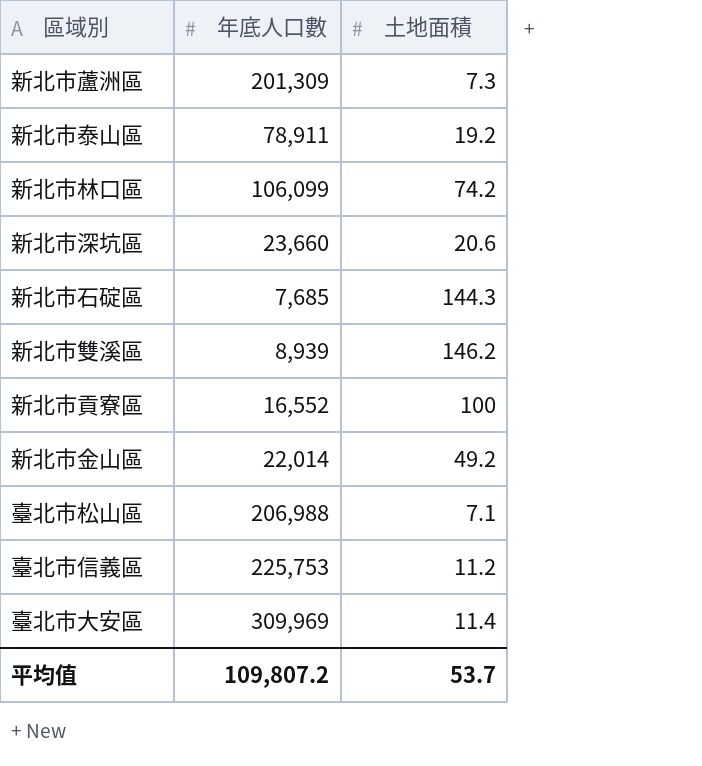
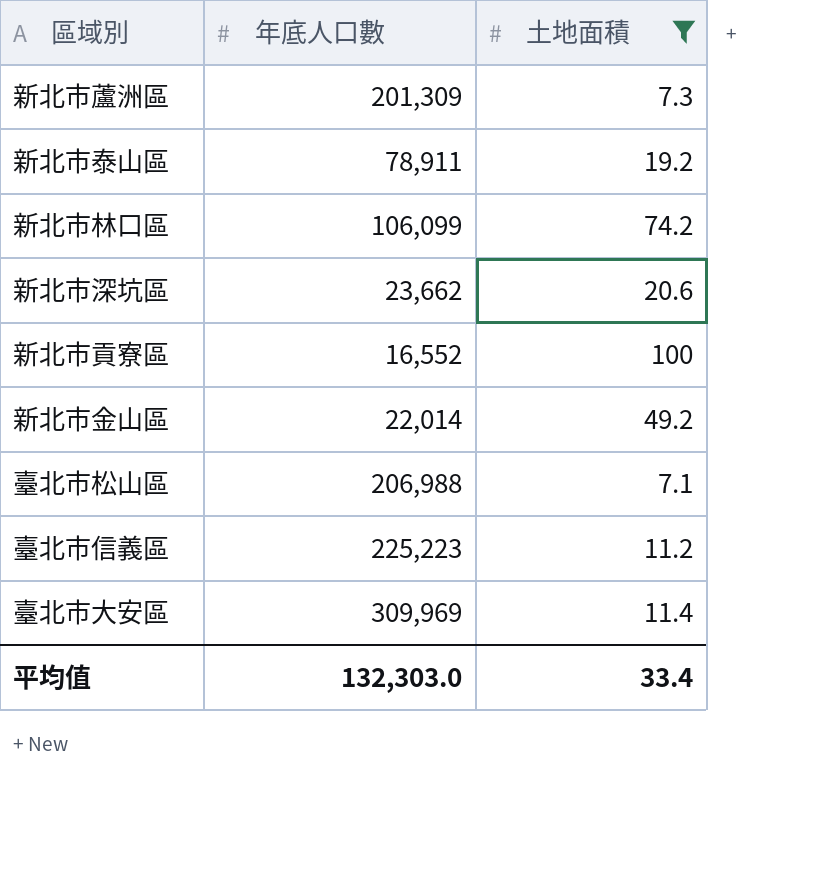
filter: none -> 土地面積 <= 100
新北市深坑區 | 年底人口數: 23,660 -> 23,662
臺北市信義區 | 年底人口數: 225,753 -> 225,223
平均值 | 年底人口數: 109,807.2 -> 132,303.0
平均值 | 土地面積: 53.7 -> 33.4

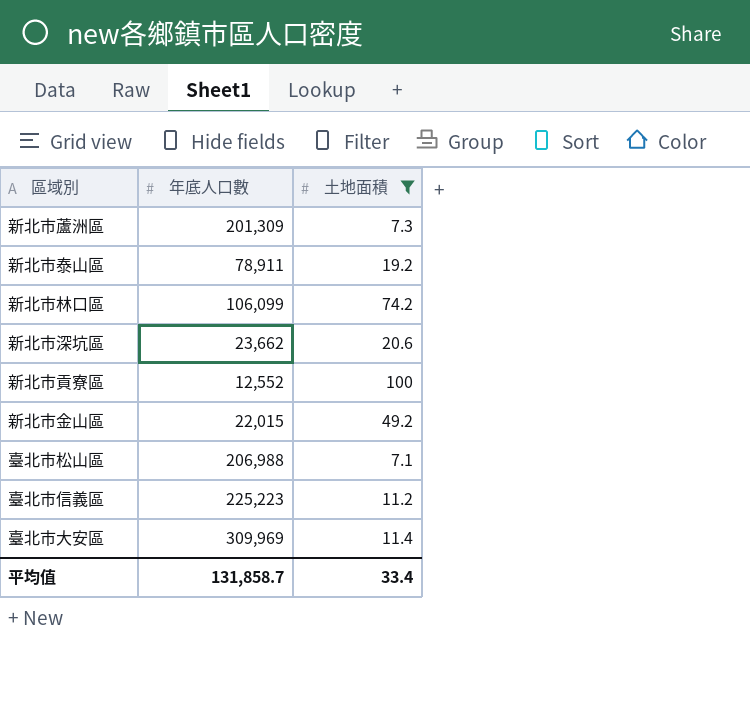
新北市貢寮區 | 年底人口數: 16,552 -> 12,552
新北市金山區 | 年底人口數: 22,014 -> 22,015
平均值 | 年底人口數: 132,303.0 -> 131,858.7

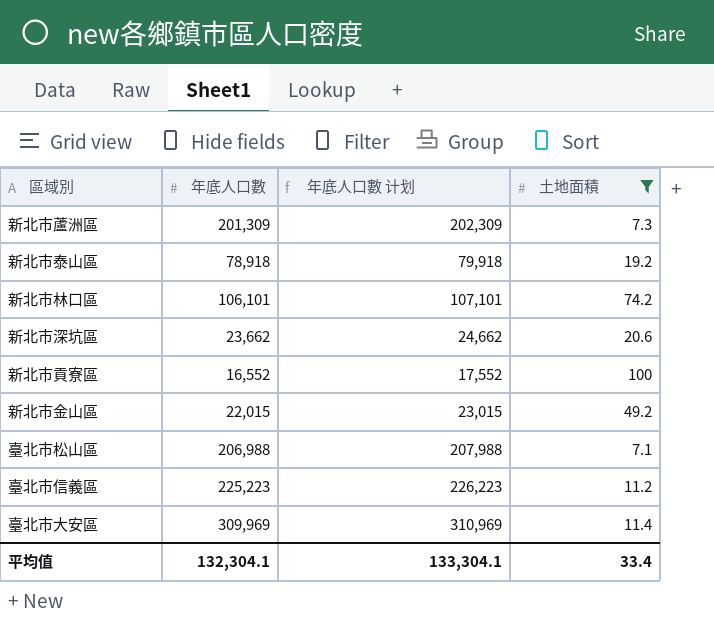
column 年底人口數 计划 | formula: none -> [年底人口數] + 1000
新北市泰山區 | 年底人口數: 78,911 -> 78,918
新北市林口區 | 年底人口數: 106,099 -> 106,101
新北市貢寮區 | 年底人口數: 12,552 -> 16,552
平均值 | 年底人口數: 131,858.7 -> 132,304.1

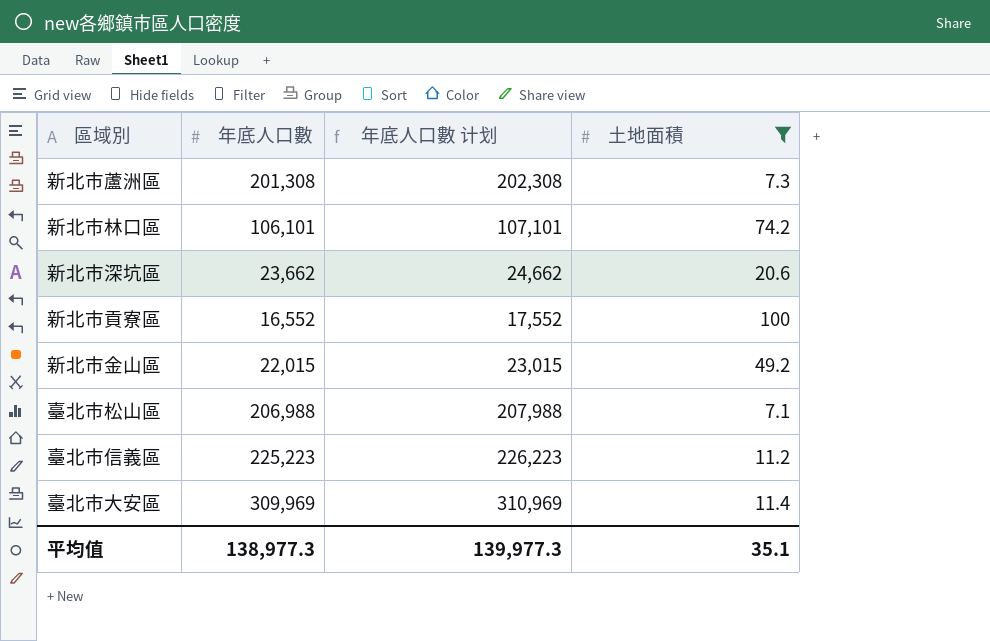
row 新北市泰山區: 78,918 | 79,918 | 19.2 -> none
新北市蘆洲區 | 年底人口數: 201,309 -> 201,308
新北市蘆洲區 | 年底人口數 计划: 202,309 -> 202,308
平均值 | 年底人口數: 132,304.1 -> 138,977.3
平均值 | 年底人口數 计划: 133,304.1 -> 139,977.3
平均值 | 土地面積: 33.4 -> 35.1

